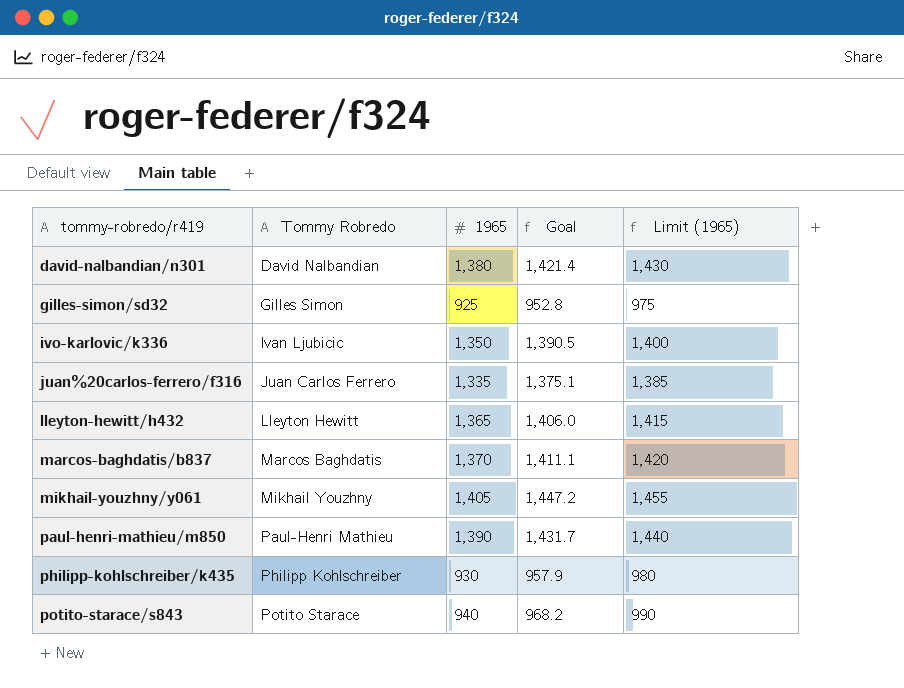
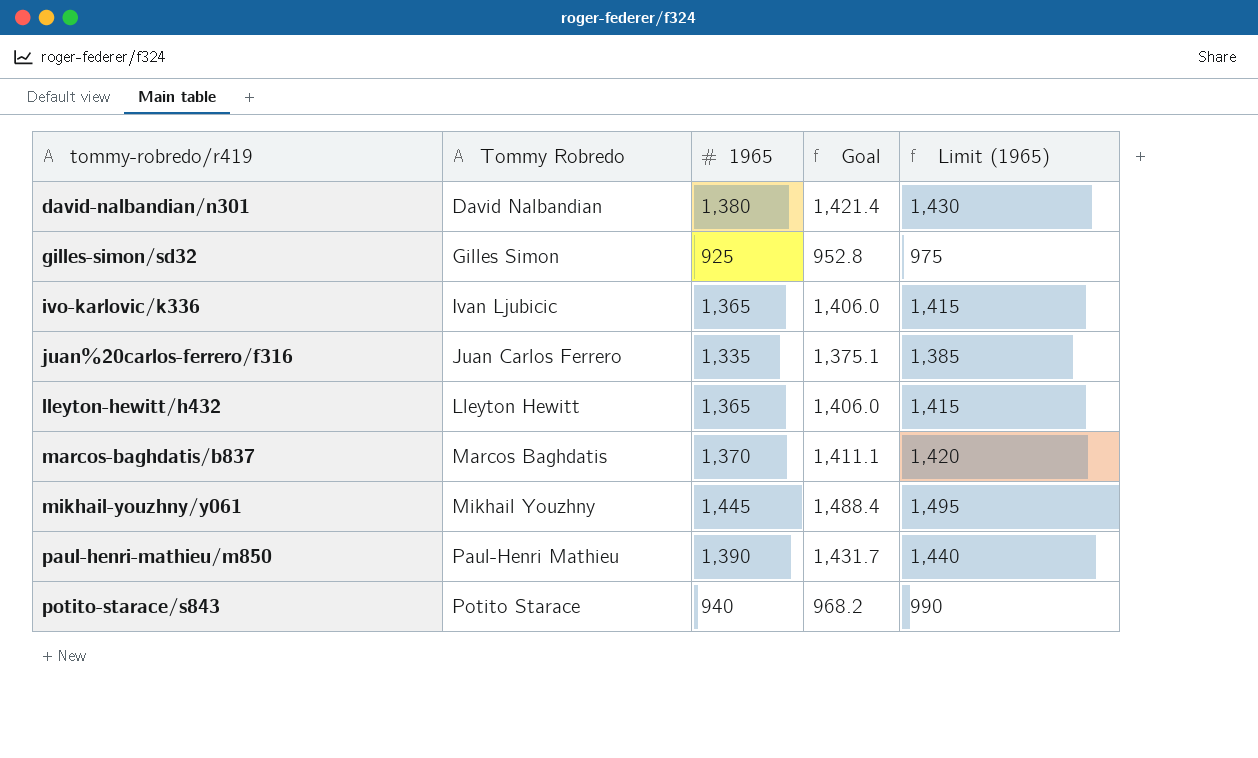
row philipp-kohlschreiber/k435: Philipp Kohlschreiber | 930 | 957.9 | 980 -> none
ivo-karlovic/k336 | 1965: 1,350 -> 1,365
ivo-karlovic/k336 | Goal: 1,390.5 -> 1,406.0
ivo-karlovic/k336 | Limit (1965): 1,400 -> 1,415
mikhail-youzhny/y061 | 1965: 1,405 -> 1,445
mikhail-youzhny/y061 | Goal: 1,447.2 -> 1,488.4
mikhail-youzhny/y061 | Limit (1965): 1,455 -> 1,495

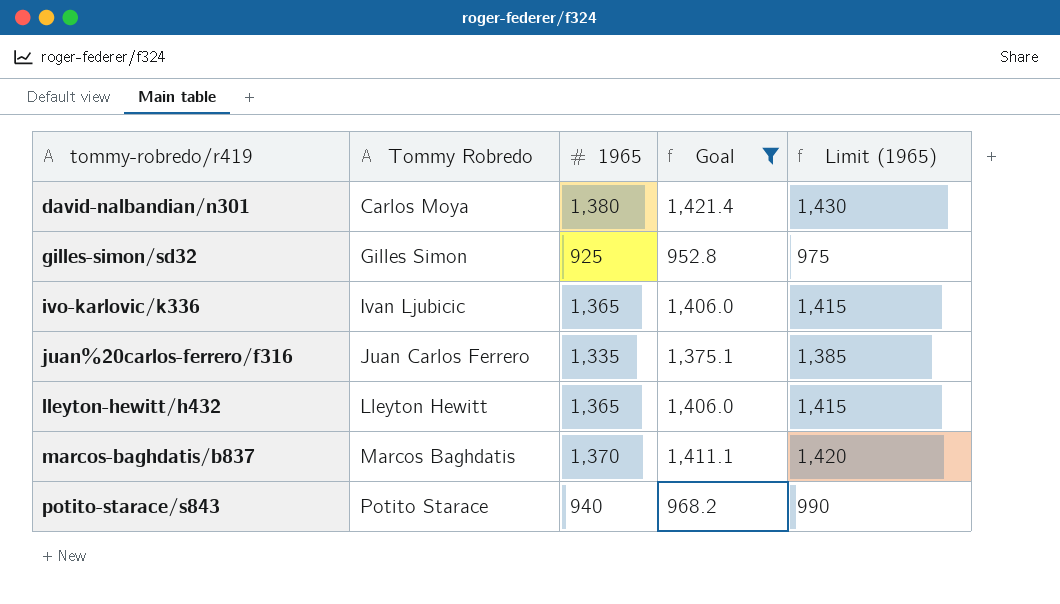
filter: none -> Goal <= 1,421.4
david-nalbandian/n301 | Tommy Robredo: David Nalbandian -> Carlos Moya

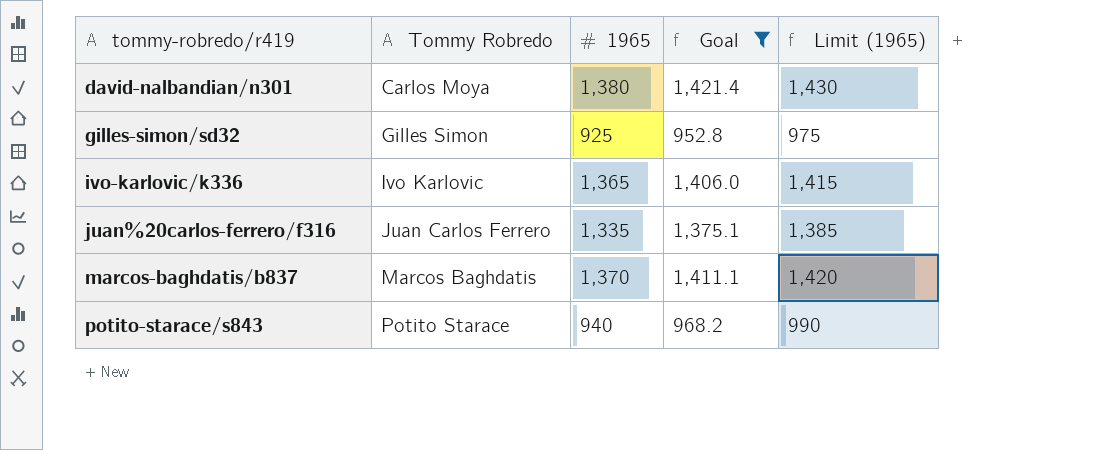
row lleyton-hewitt/h432: Lleyton Hewitt | 1,365 | 1,406.0 | 1,415 -> none
ivo-karlovic/k336 | Tommy Robredo: Ivan Ljubicic -> Ivo Karlovic

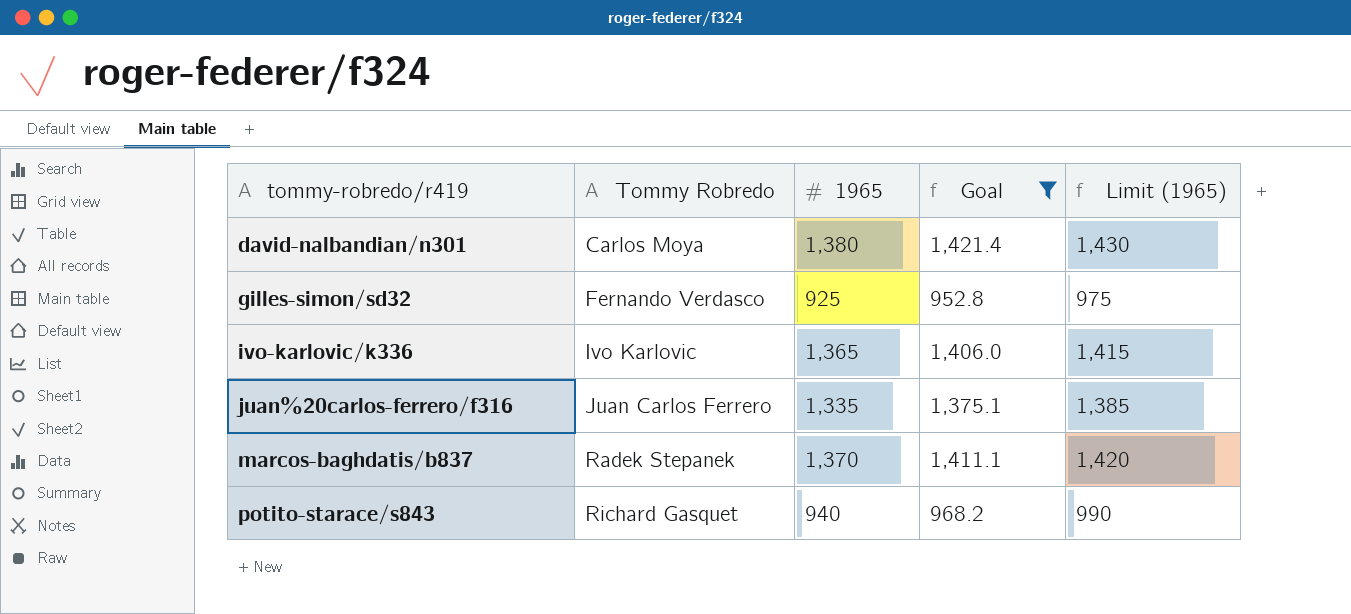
gilles-simon/sd32 | Tommy Robredo: Gilles Simon -> Fernando Verdasco
marcos-baghdatis/b837 | Tommy Robredo: Marcos Baghdatis -> Radek Stepanek
potito-starace/s843 | Tommy Robredo: Potito Starace -> Richard Gasquet

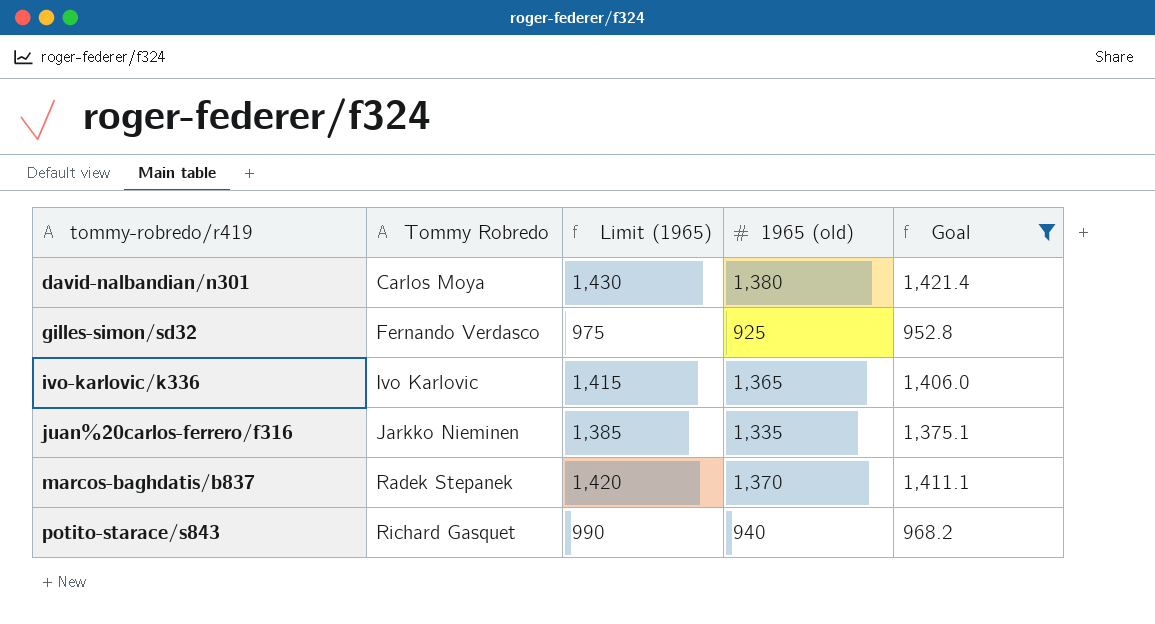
column Limit (1965) | position: 5 -> 3
column name: 1965 -> 1965 (old)
juan%20carlos-ferrero/f316 | Tommy Robredo: Juan Carlos Ferrero -> Jarkko Nieminen

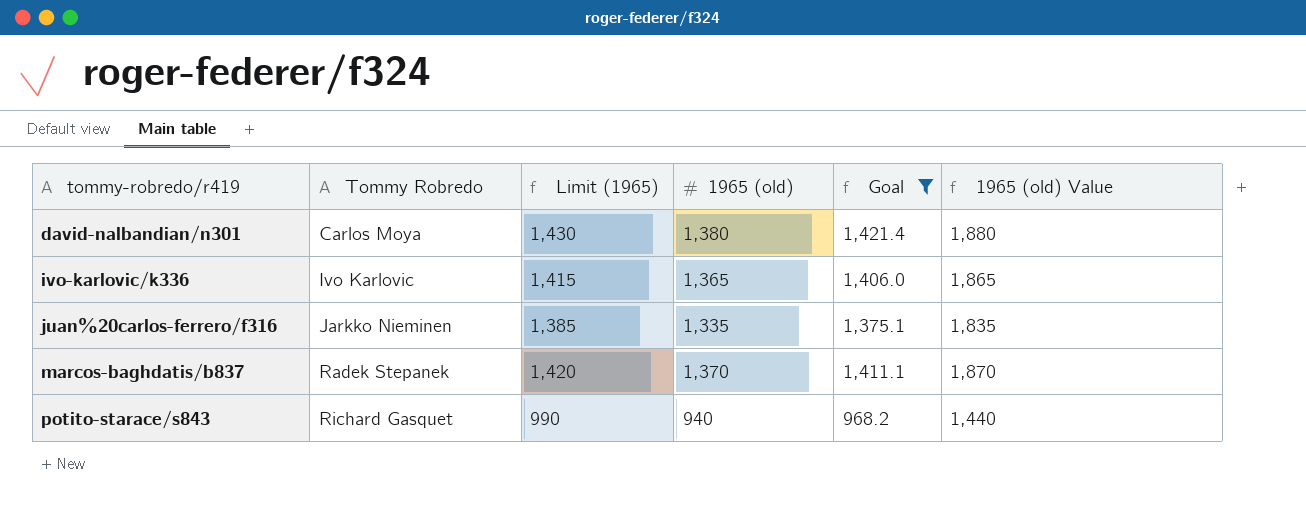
column 1965 (old) Value | formula: none -> [1965 (old)] + 500
row gilles-simon/sd32: Fernando Verdasco | 975 | 925 | 952.8 -> none

